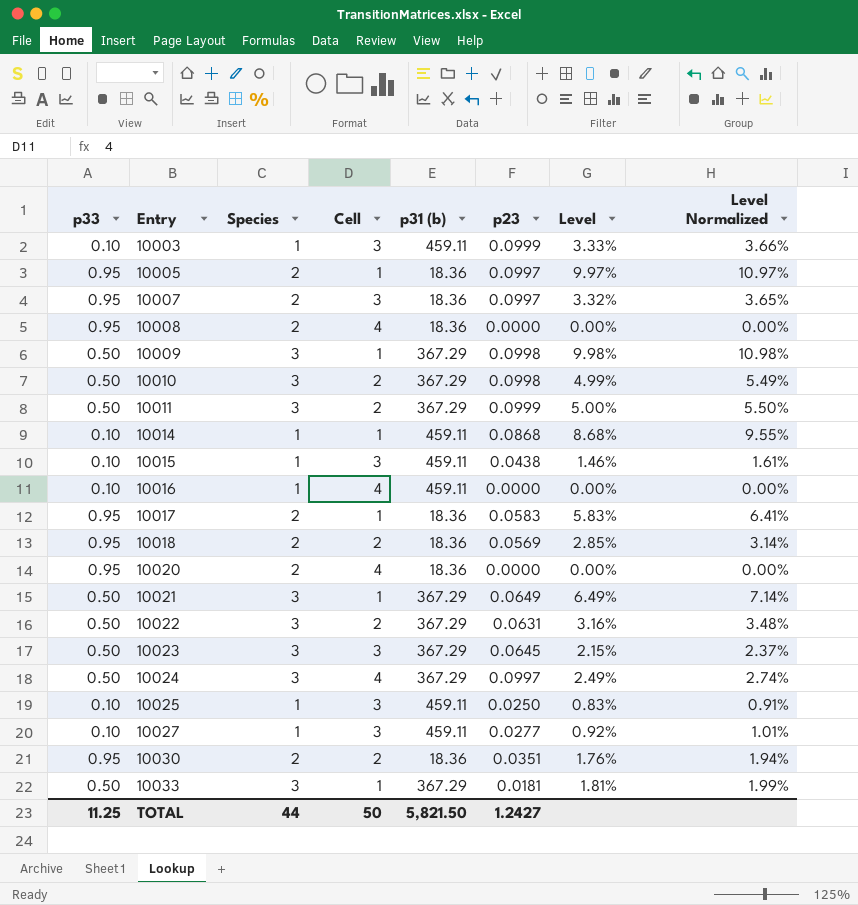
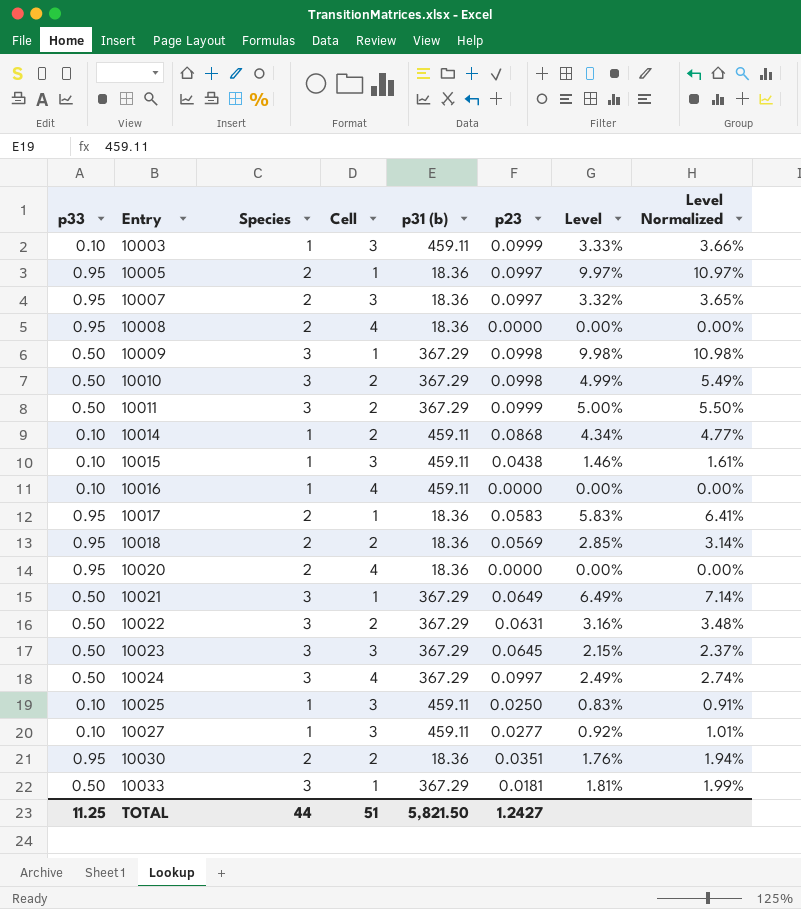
10014 | Cell: 1 -> 2
10014 | Level: 8.68% -> 4.34%
10014 | Level Normalized: 9.55% -> 4.77%
TOTAL | Cell: 50 -> 51

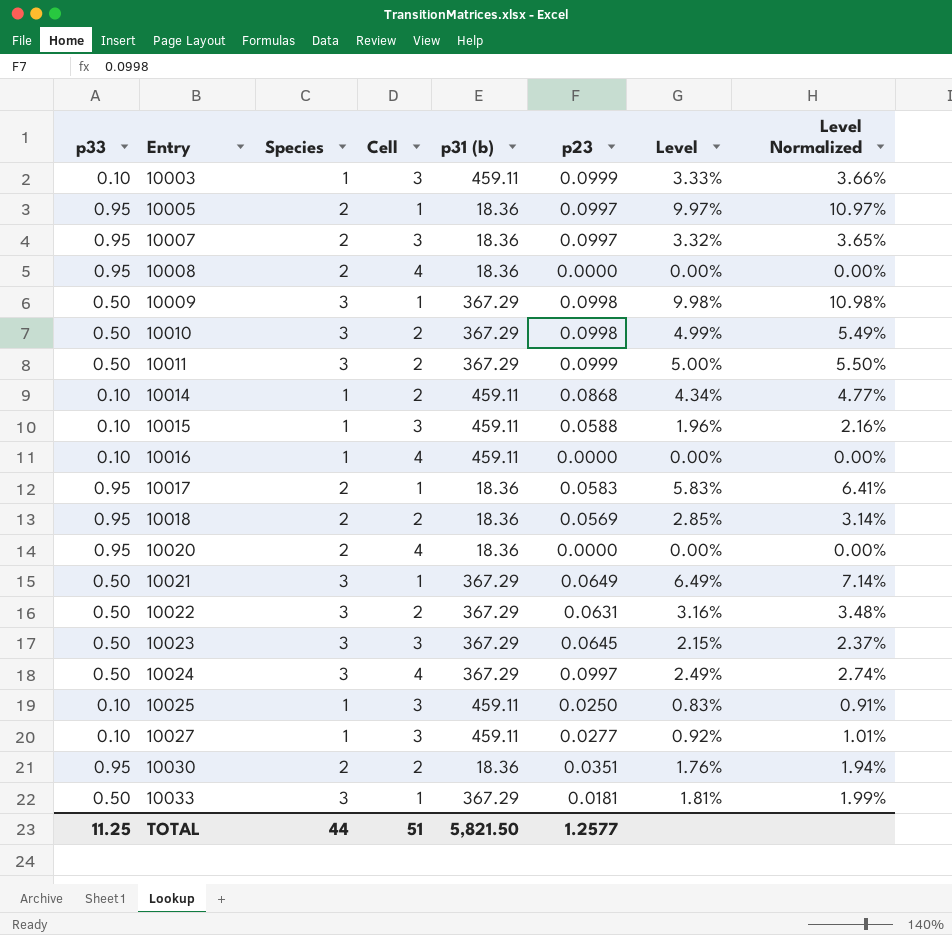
10015 | p23: 0.0438 -> 0.0588
10015 | Level: 1.46% -> 1.96%
10015 | Level Normalized: 1.61% -> 2.16%
TOTAL | p23: 1.2427 -> 1.2577

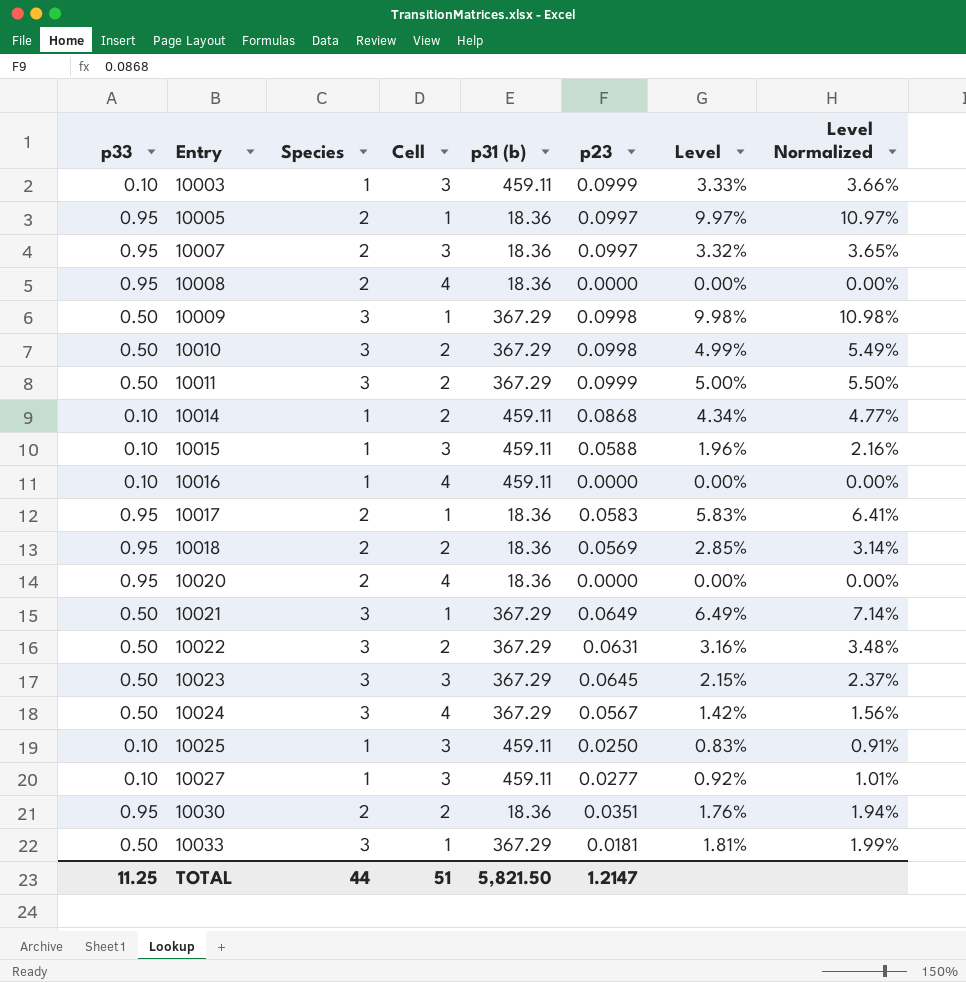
10024 | p23: 0.0997 -> 0.0567
10024 | Level: 2.49% -> 1.42%
10024 | Level Normalized: 2.74% -> 1.56%
TOTAL | p23: 1.2577 -> 1.2147

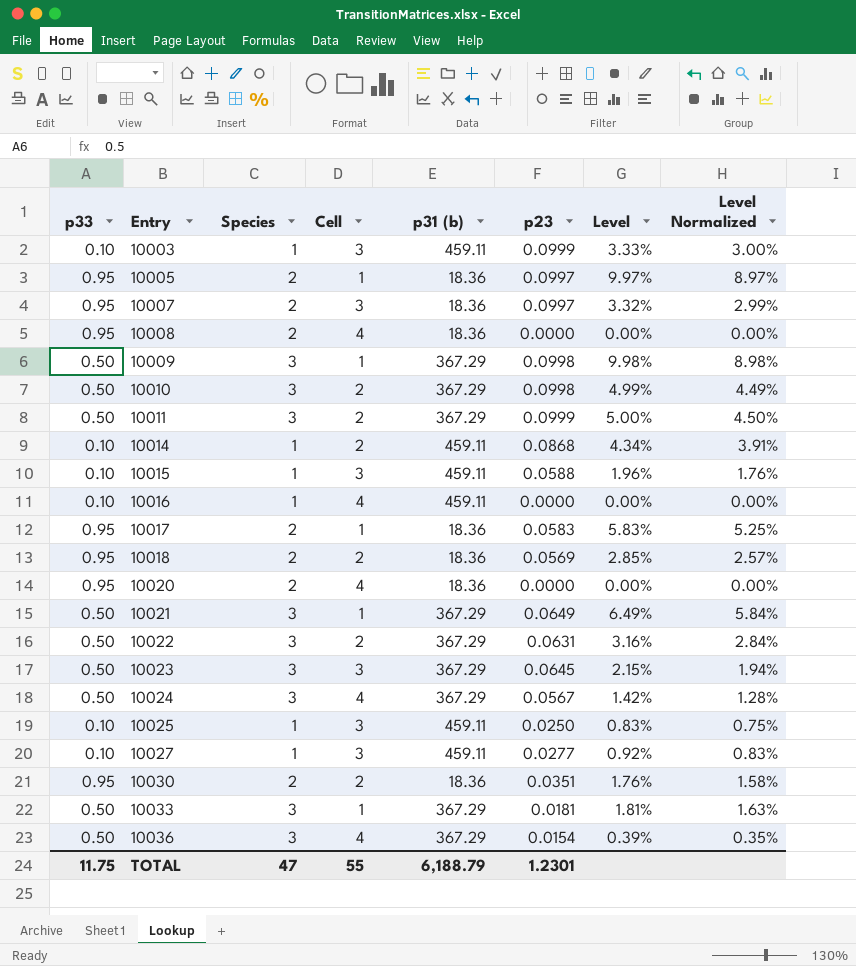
column Level Normalized | formula: [Level] * 1.1 -> [Level] * 0.9
row 10036: none -> 0.50 | 3 | 4 | 367.29 | 0.0154 | 0.39% | 0.35%
TOTAL | p33: 11.25 -> 11.75
TOTAL | Species: 44 -> 47
TOTAL | Cell: 51 -> 55
TOTAL | p31 (b): 5,821.50 -> 6,188.79
TOTAL | p23: 1.2147 -> 1.2301

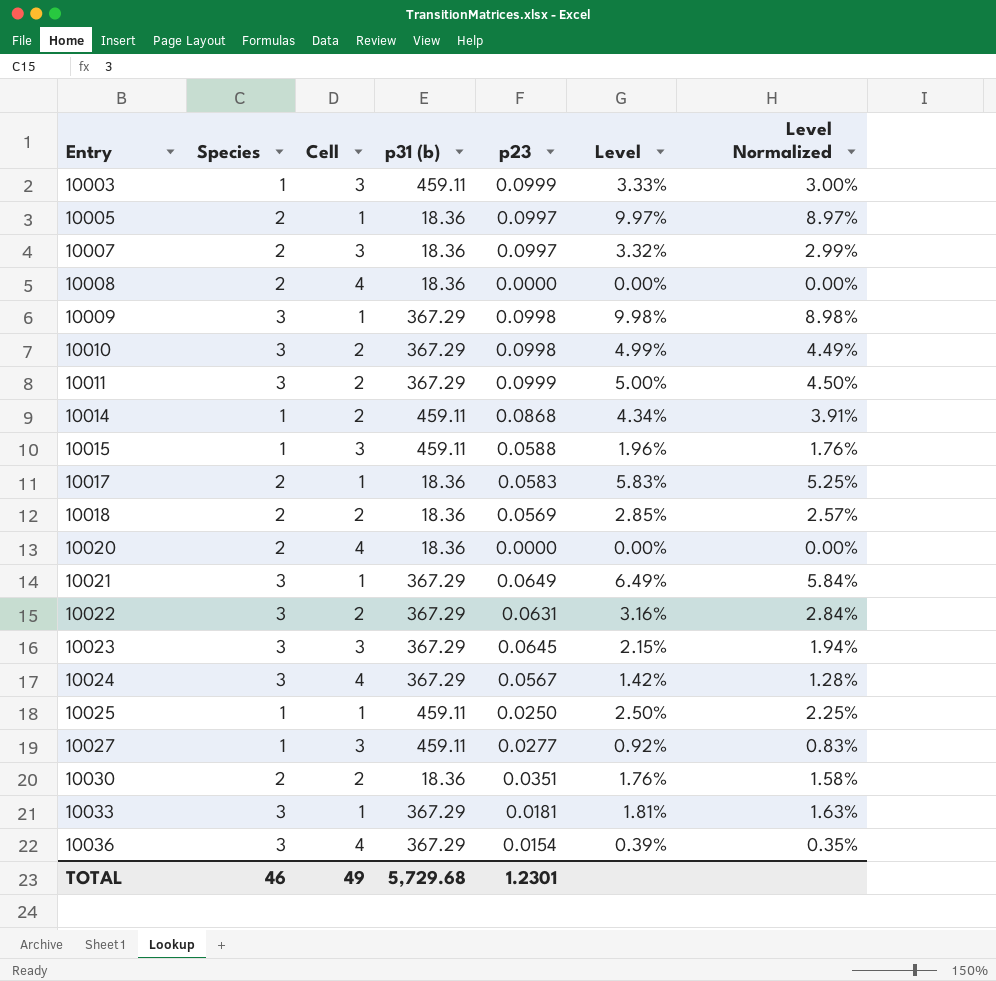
column p33 | position: 1 -> none
row 10016: 0.10 | 1 | 4 | 459.11 | 0.0000 | 0.00% | 0.00% -> none
10025 | Cell: 3 -> 1
10025 | Level: 0.83% -> 2.50%
10025 | Level Normalized: 0.75% -> 2.25%
TOTAL | Species: 47 -> 46
TOTAL | Cell: 55 -> 49
TOTAL | p31 (b): 6,188.79 -> 5,729.68

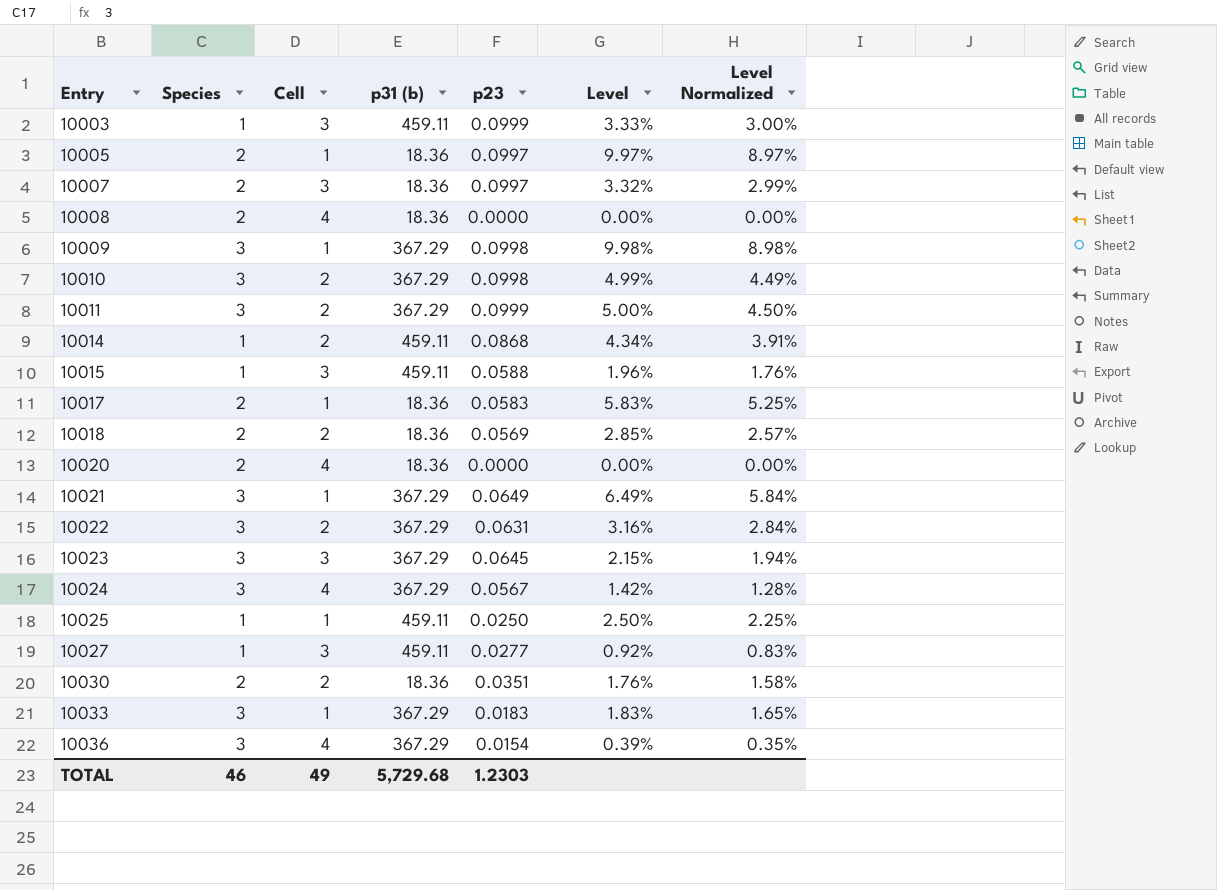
10033 | p23: 0.0181 -> 0.0183
10033 | Level: 1.81% -> 1.83%
10033 | Level Normalized: 1.63% -> 1.65%
TOTAL | p23: 1.2301 -> 1.2303

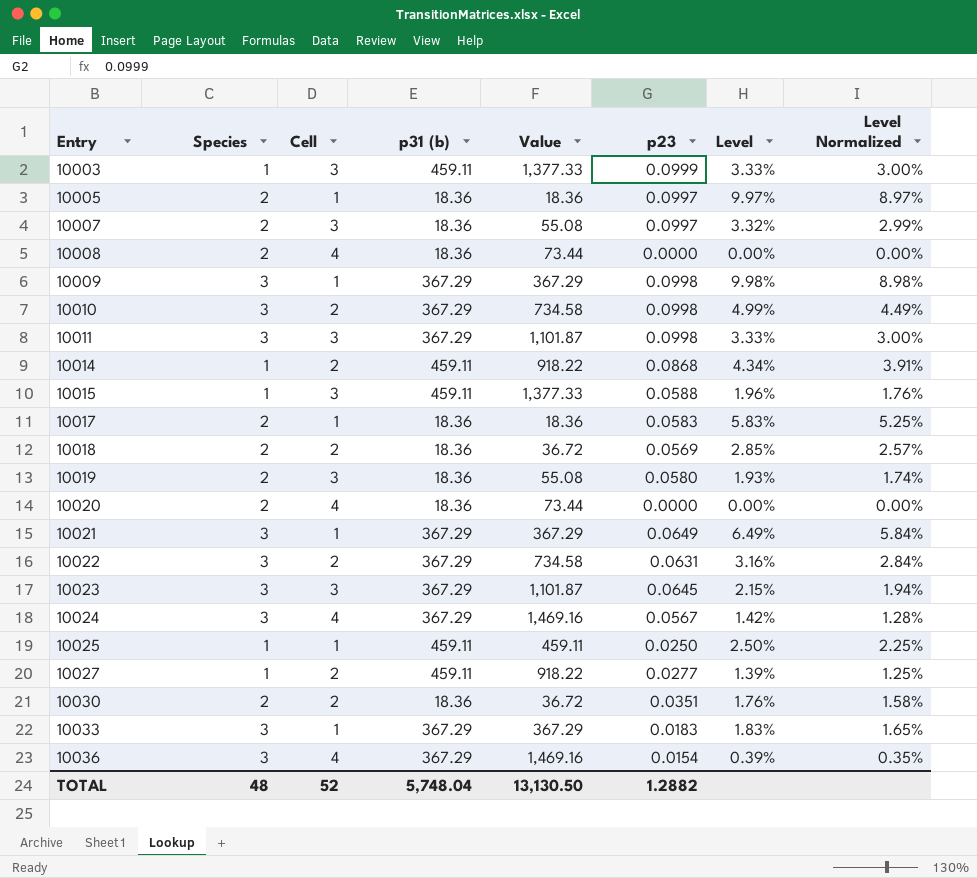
column Value | formula: none -> [Cell] * [p31 (b)]
10011 | Cell: 2 -> 3
10011 | p23: 0.0999 -> 0.0998
10011 | Level: 5.00% -> 3.33%
10011 | Level Normalized: 4.50% -> 3.00%
row 10019: none -> 2 | 3 | 18.36 | 55.08 | 0.0580 | 1.93% | 1.74%
10027 | Cell: 3 -> 2
10027 | Level: 0.92% -> 1.39%
10027 | Level Normalized: 0.83% -> 1.25%
TOTAL | Species: 46 -> 48
TOTAL | Cell: 49 -> 52
TOTAL | p31 (b): 5,729.68 -> 5,748.04
TOTAL | p23: 1.2303 -> 1.2882

